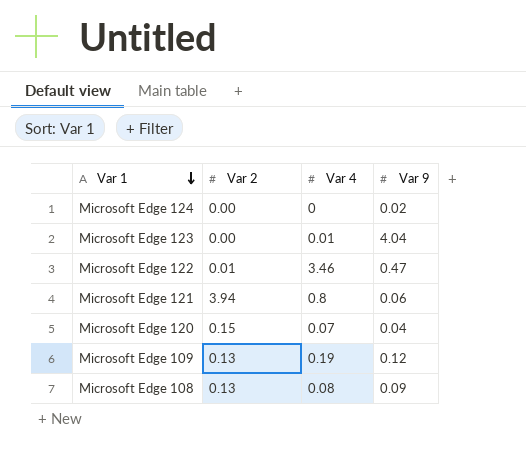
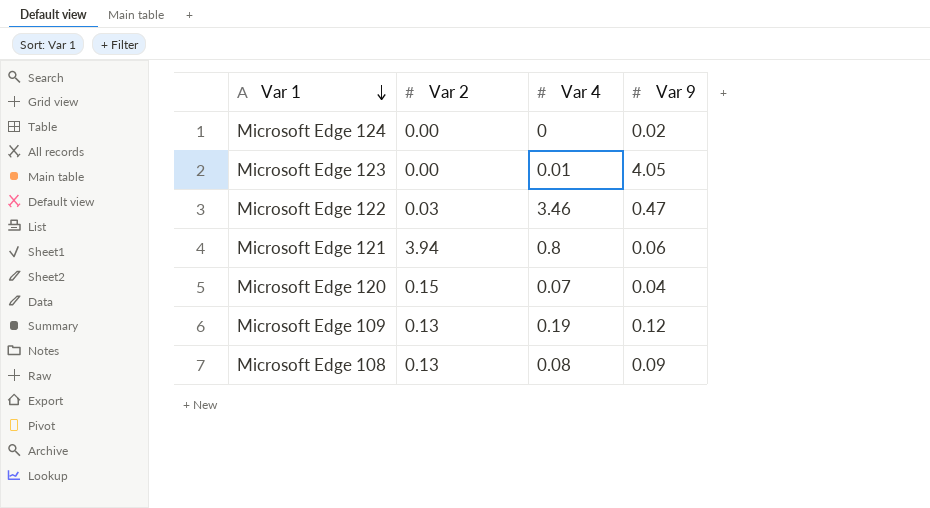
Microsoft Edge 123 | Var 9: 4.04 -> 4.05
Microsoft Edge 122 | Var 2: 0.01 -> 0.03

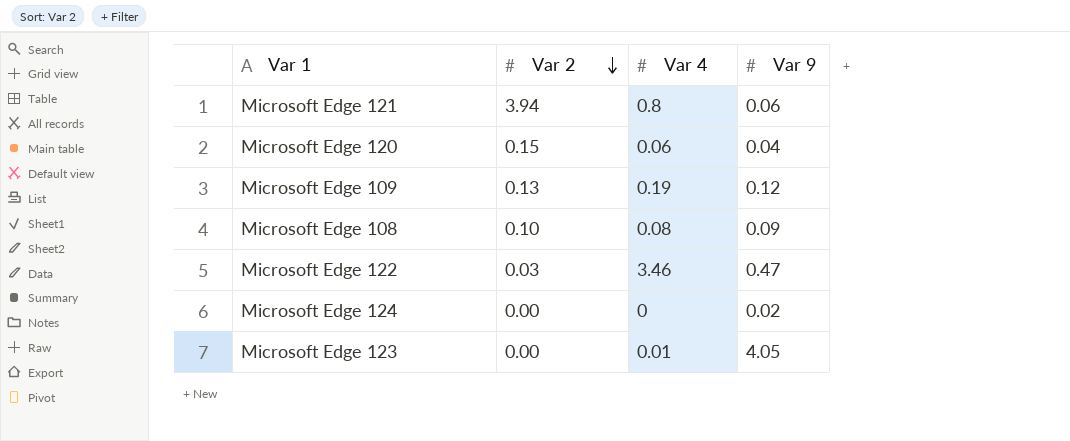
row order: Var 1 descending -> Var 2 descending
Microsoft Edge 120 | Var 4: 0.07 -> 0.06
Microsoft Edge 108 | Var 2: 0.13 -> 0.10

